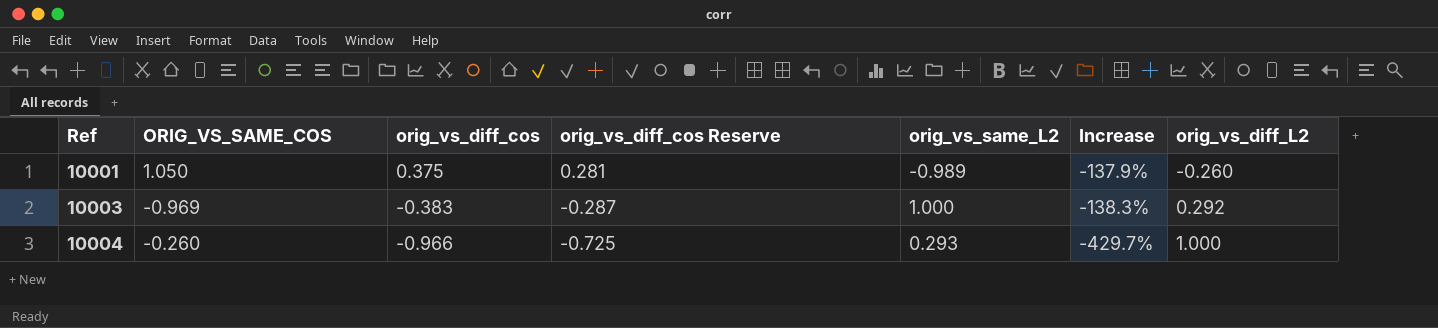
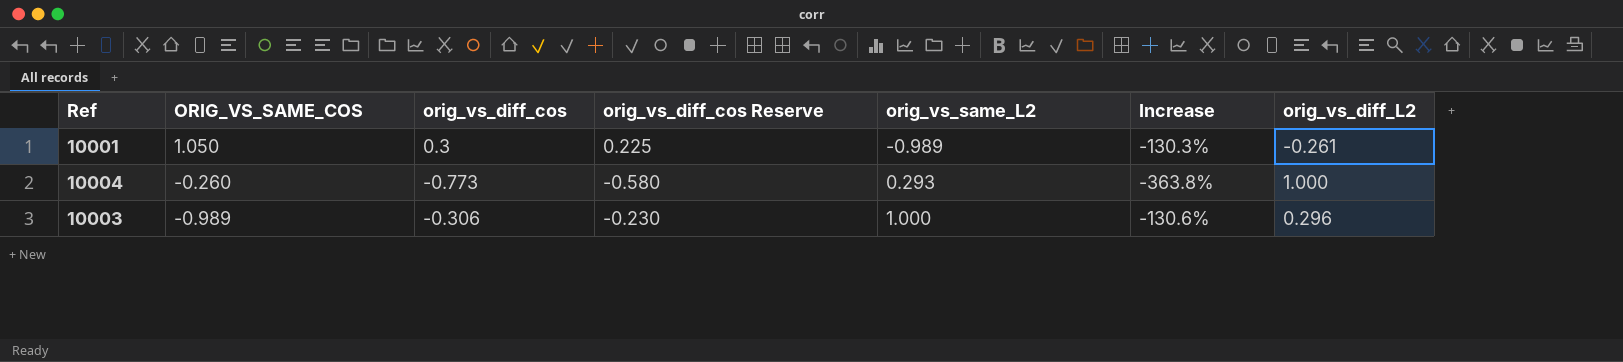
row order: Ref ascending -> ORIG_VS_SAME_COS descending
10001 | orig_vs_diff_cos: 0.375 -> 0.3
10001 | orig_vs_diff_cos Reserve: 0.281 -> 0.225
10001 | Increase: -137.9% -> -130.3%
10001 | orig_vs_diff_L2: -0.260 -> -0.261
10004 | orig_vs_diff_cos: -0.966 -> -0.773
10004 | orig_vs_diff_cos Reserve: -0.725 -> -0.580
10004 | Increase: -429.7% -> -363.8%
10003 | ORIG_VS_SAME_COS: -0.969 -> -0.989
10003 | orig_vs_diff_cos: -0.383 -> -0.306
10003 | orig_vs_diff_cos Reserve: -0.287 -> -0.230
10003 | Increase: -138.3% -> -130.6%
10003 | orig_vs_diff_L2: 0.292 -> 0.296

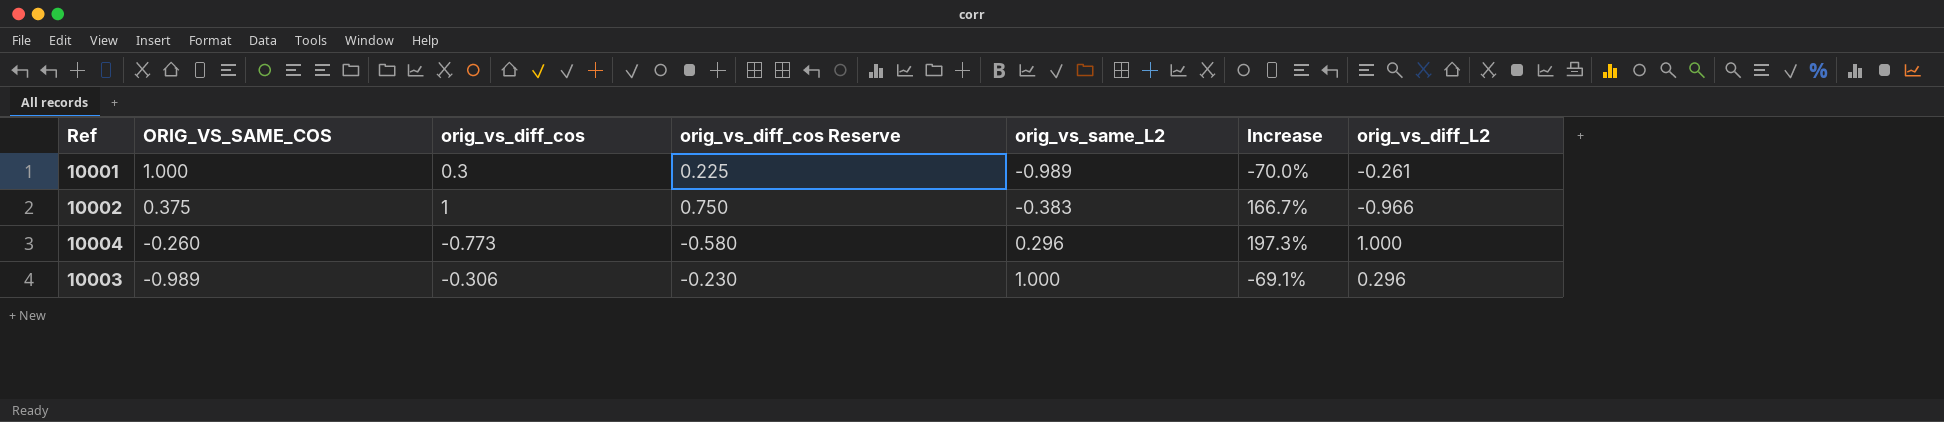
column Increase | formula: ([orig_vs_diff_cos] - [orig_vs_same_L2]) / [orig_vs_same_L2] -> ([orig_vs_diff_cos] - [ORIG_VS_SAME_COS]) / [ORIG_VS_SAME_COS]
10001 | ORIG_VS_SAME_COS: 1.050 -> 1.000
row 10002: none -> 0.375 | 1 | 0.750 | -0.383 | 166.7% | -0.966
10004 | orig_vs_same_L2: 0.293 -> 0.296

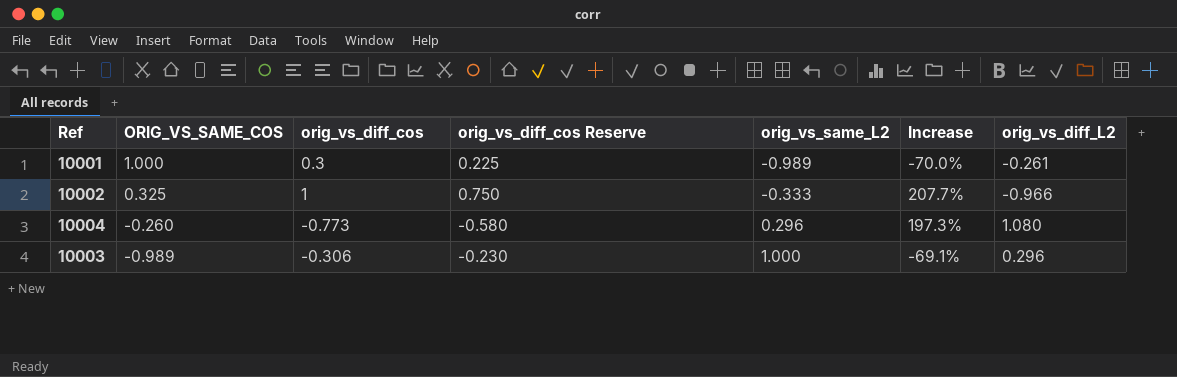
10002 | ORIG_VS_SAME_COS: 0.375 -> 0.325
10002 | orig_vs_same_L2: -0.383 -> -0.333
10002 | Increase: 166.7% -> 207.7%
10004 | orig_vs_diff_L2: 1.000 -> 1.080

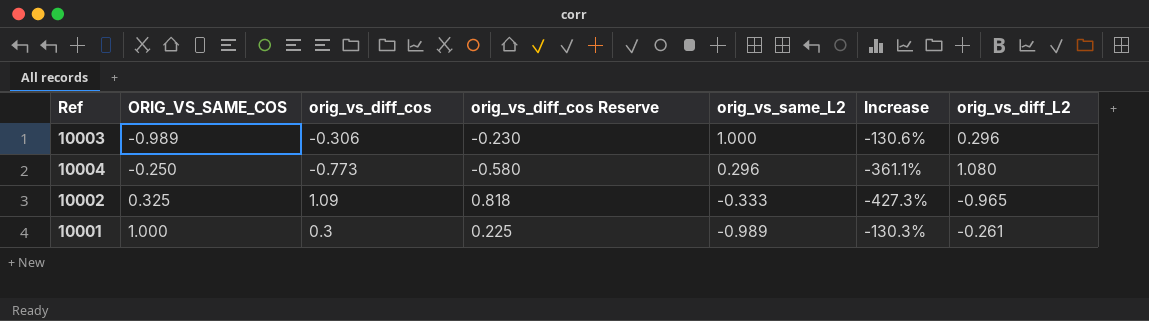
row order: ORIG_VS_SAME_COS descending -> ORIG_VS_SAME_COS ascending
column Increase | formula: ([orig_vs_diff_cos] - [ORIG_VS_SAME_COS]) / [ORIG_VS_SAME_COS] -> ([orig_vs_diff_cos] - [orig_vs_same_L2]) / [orig_vs_same_L2]
10004 | ORIG_VS_SAME_COS: -0.260 -> -0.250
10002 | orig_vs_diff_cos: 1 -> 1.09
10002 | orig_vs_diff_cos Reserve: 0.750 -> 0.818
10002 | orig_vs_diff_L2: -0.966 -> -0.965

